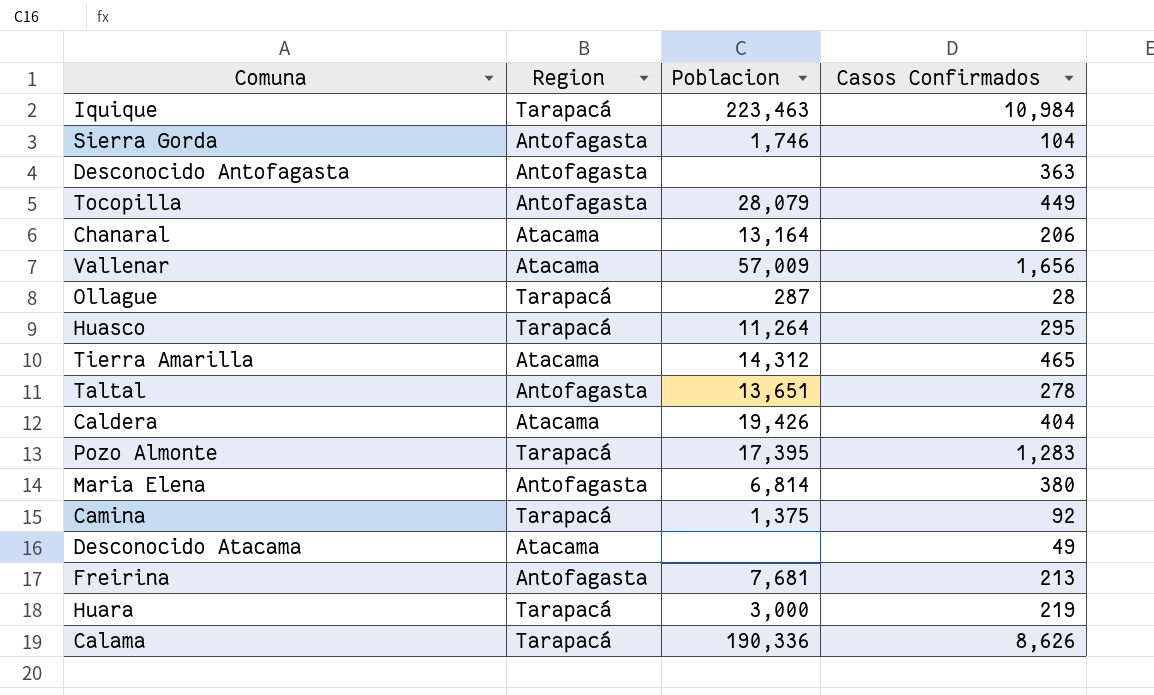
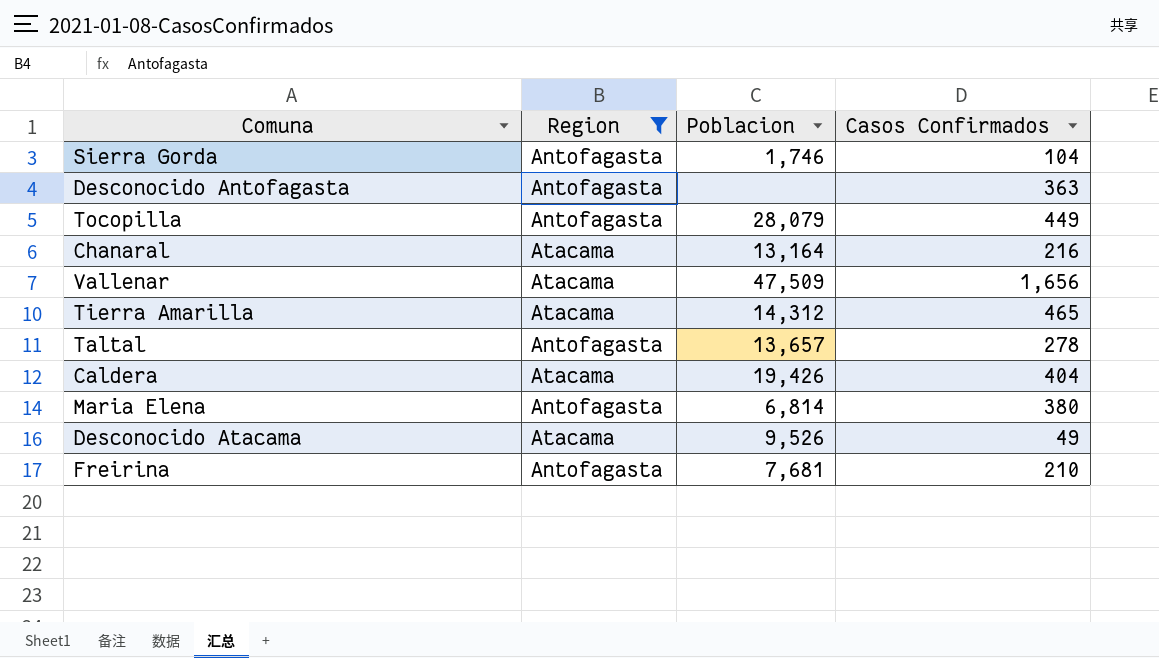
filter: none -> Region != Tarapacá
Chanaral | Casos Confirmados: 206 -> 216
Vallenar | Poblacion: 57,009 -> 47,509
Taltal | Poblacion: 13,651 -> 13,657
Desconocido Atacama | Poblacion: none -> 9,526
Freirina | Casos Confirmados: 213 -> 210

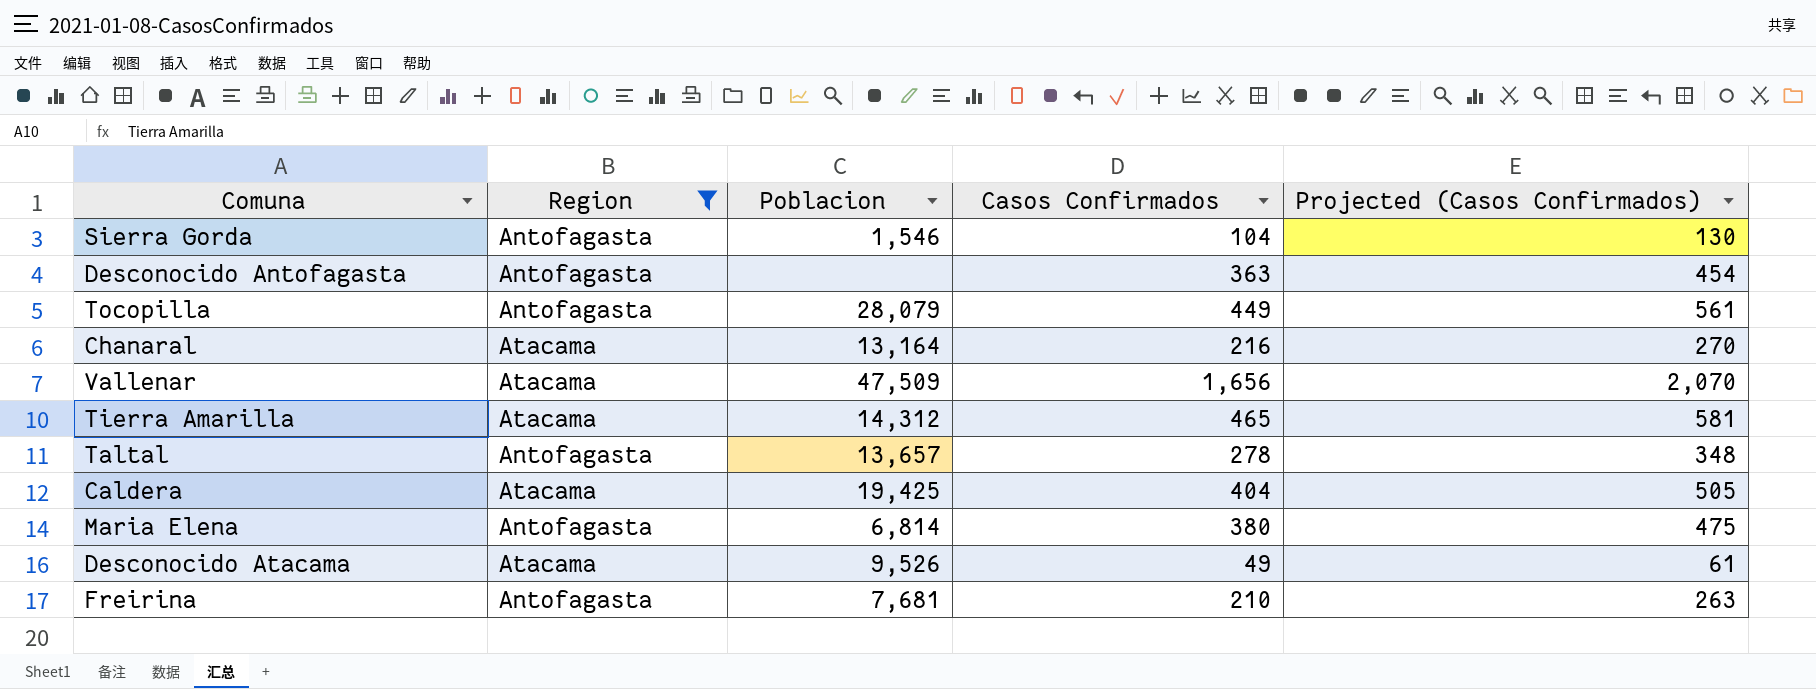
column Projected (Casos Confirmados) | formula: none -> [Casos Confirmados] * 1.25
Sierra Gorda | Poblacion: 1,746 -> 1,546
Caldera | Poblacion: 19,426 -> 19,425

